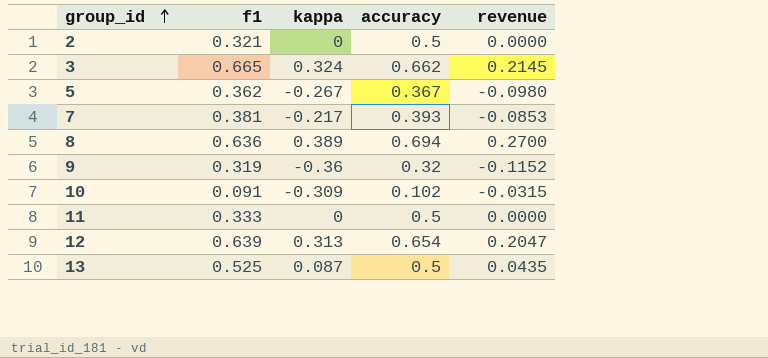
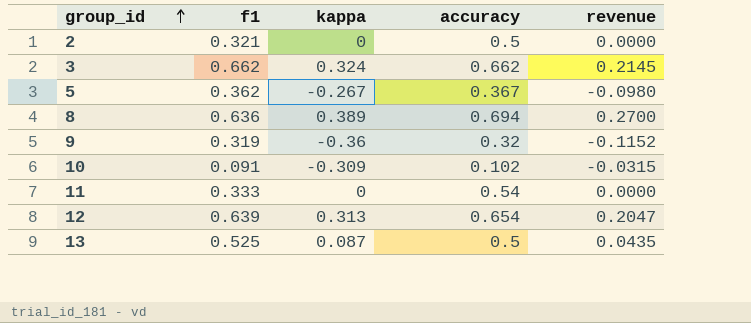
row 7: 0.381 | -0.217 | 0.393 | -0.0853 -> none
3 | f1: 0.665 -> 0.662
11 | accuracy: 0.5 -> 0.54

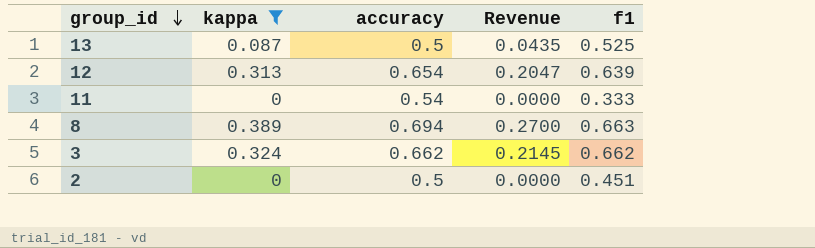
filter: none -> kappa >= 0
row order: group_id ascending -> group_id descending
column name: revenue -> Revenue
column f1 | position: 2 -> 5
8 | f1: 0.636 -> 0.663
2 | f1: 0.321 -> 0.451

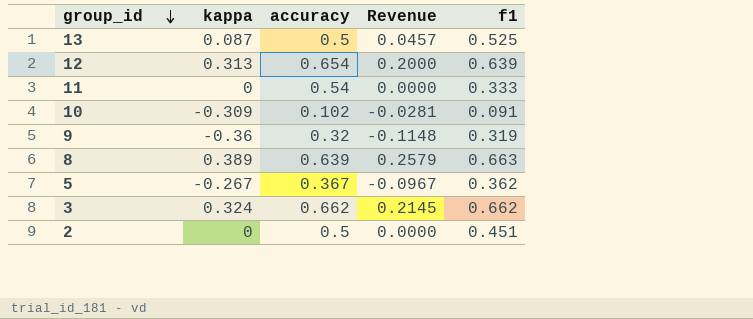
filter: kappa >= 0 -> none
column Revenue | formula: [kappa] * [accuracy] -> [kappa] * [f1]
8 | accuracy: 0.694 -> 0.639

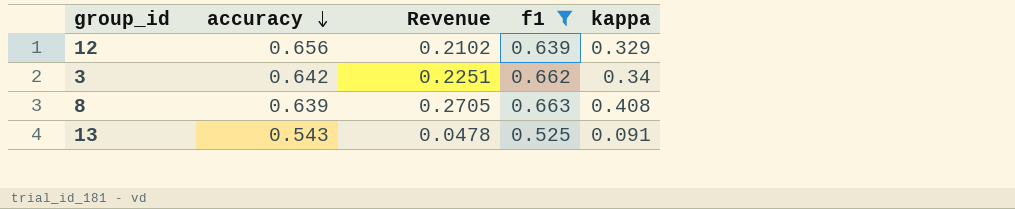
filter: none -> f1 >= 0.525
row order: group_id descending -> accuracy descending
column kappa | position: 2 -> 5
12 | accuracy: 0.654 -> 0.656
12 | Revenue: 0.2000 -> 0.2102
12 | kappa: 0.313 -> 0.329
3 | accuracy: 0.662 -> 0.642
3 | Revenue: 0.2145 -> 0.2251
3 | kappa: 0.324 -> 0.34
8 | Revenue: 0.2579 -> 0.2705
8 | kappa: 0.389 -> 0.408
13 | accuracy: 0.5 -> 0.543
13 | Revenue: 0.0457 -> 0.0478
13 | kappa: 0.087 -> 0.091

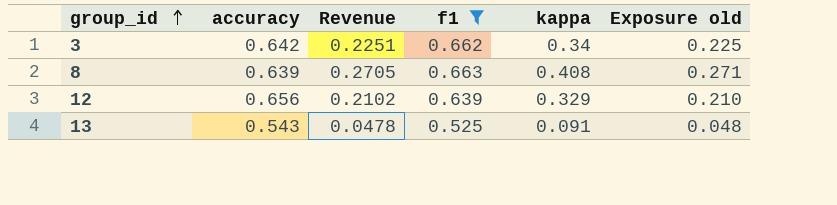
row order: accuracy descending -> group_id ascending
column Exposure old | formula: none -> [f1] * [kappa]

